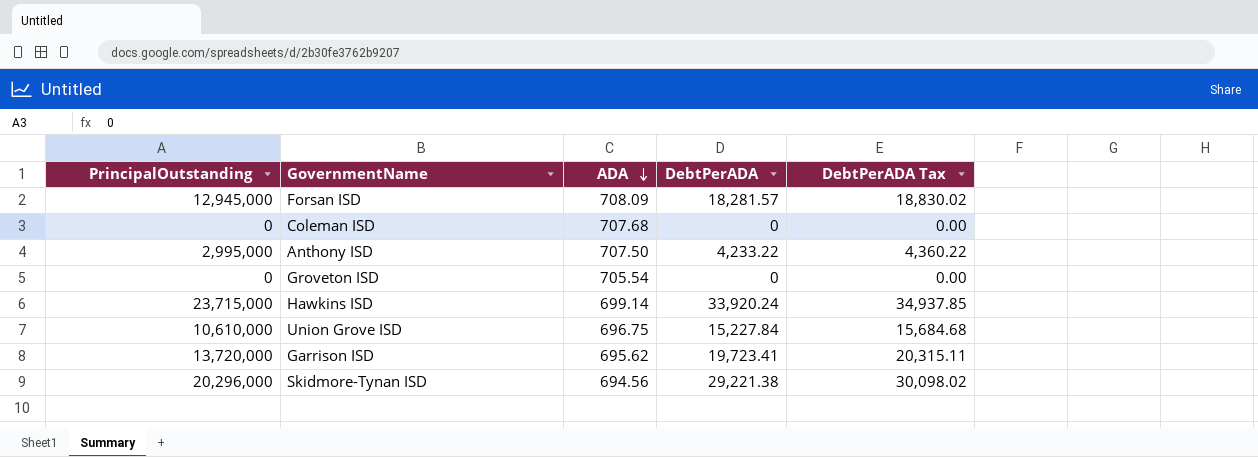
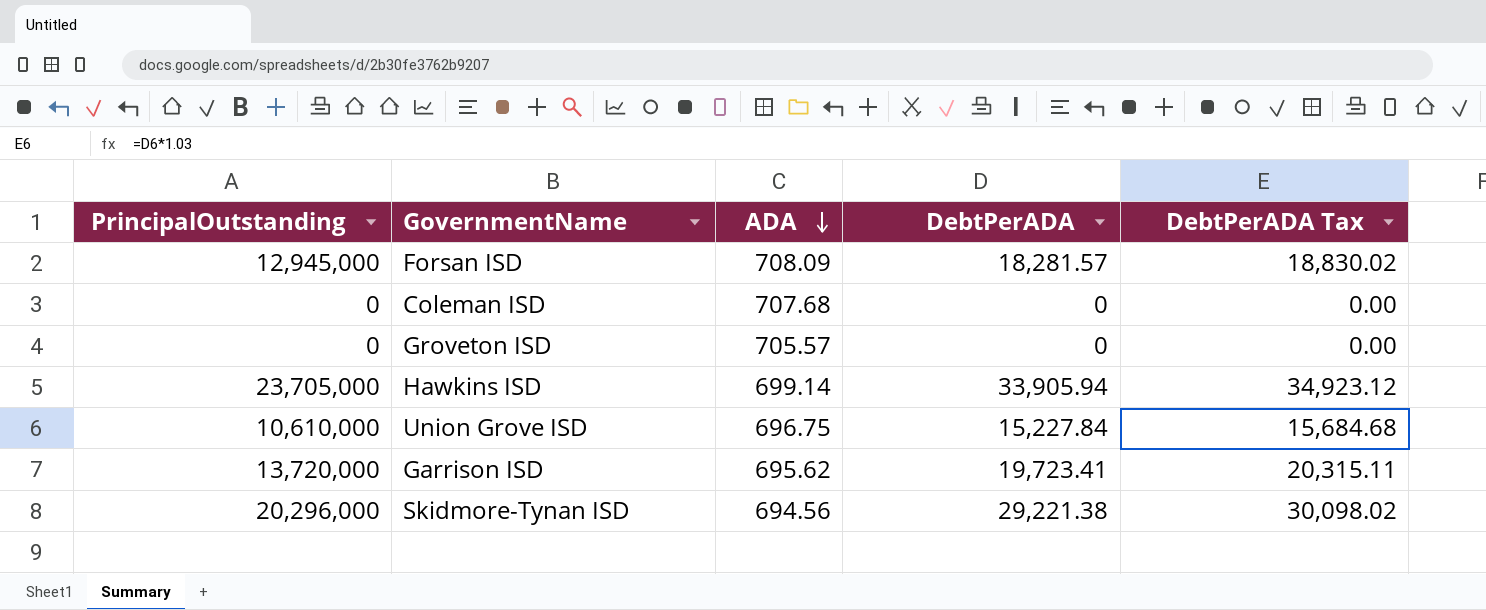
row Anthony ISD: 2,995,000 | 707.50 | 4,233.22 | 4,360.22 -> none
Groveton ISD | ADA: 705.54 -> 705.57
Hawkins ISD | PrincipalOutstanding: 23,715,000 -> 23,705,000
Hawkins ISD | DebtPerADA: 33,920.24 -> 33,905.94
Hawkins ISD | DebtPerADA Tax: 34,937.85 -> 34,923.12

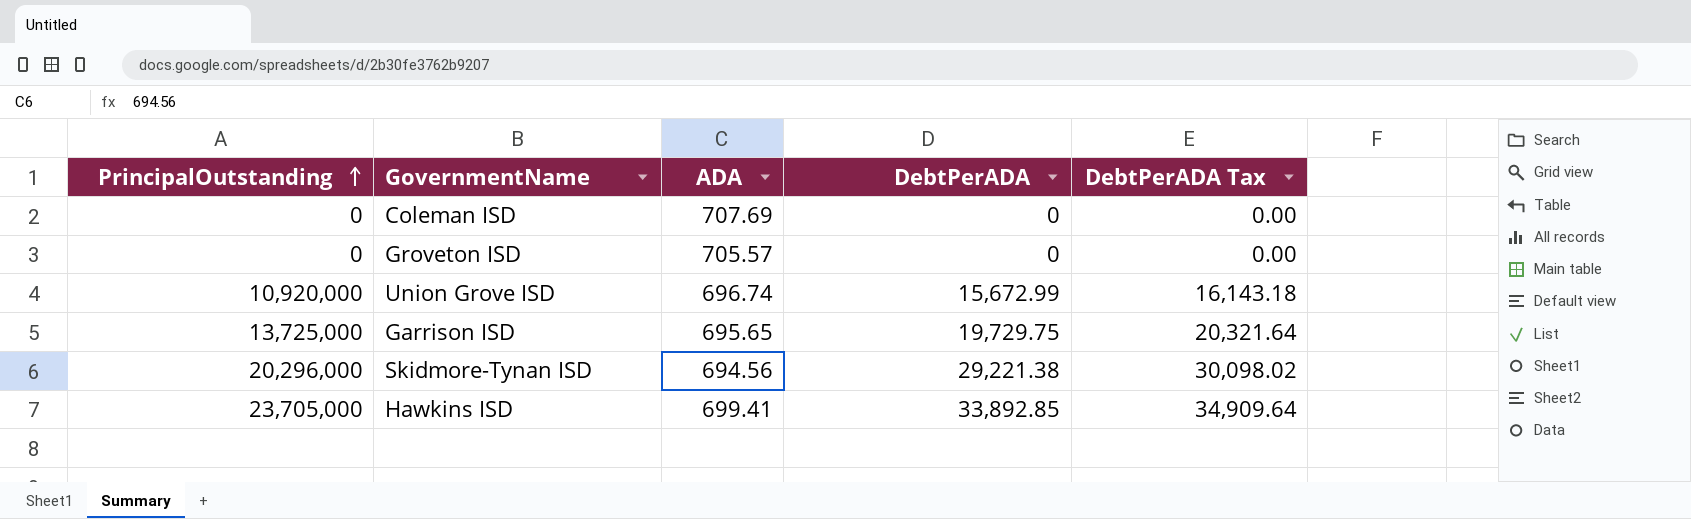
row order: ADA descending -> PrincipalOutstanding ascending
row Forsan ISD: 12,945,000 | 708.09 | 18,281.57 | 18,830.02 -> none
Coleman ISD | ADA: 707.68 -> 707.69
Union Grove ISD | PrincipalOutstanding: 10,610,000 -> 10,920,000
Union Grove ISD | ADA: 696.75 -> 696.74
Union Grove ISD | DebtPerADA: 15,227.84 -> 15,672.99
Union Grove ISD | DebtPerADA Tax: 15,684.68 -> 16,143.18
Garrison ISD | PrincipalOutstanding: 13,720,000 -> 13,725,000
Garrison ISD | ADA: 695.62 -> 695.65
Garrison ISD | DebtPerADA: 19,723.41 -> 19,729.75
Garrison ISD | DebtPerADA Tax: 20,315.11 -> 20,321.64
Hawkins ISD | ADA: 699.14 -> 699.41
Hawkins ISD | DebtPerADA: 33,905.94 -> 33,892.85
Hawkins ISD | DebtPerADA Tax: 34,923.12 -> 34,909.64

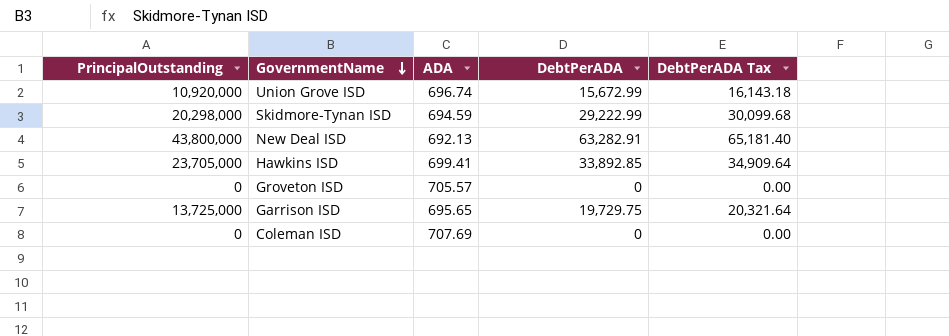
row order: PrincipalOutstanding ascending -> GovernmentName descending
Skidmore-Tynan ISD | PrincipalOutstanding: 20,296,000 -> 20,298,000
Skidmore-Tynan ISD | ADA: 694.56 -> 694.59
Skidmore-Tynan ISD | DebtPerADA: 29,221.38 -> 29,222.99
Skidmore-Tynan ISD | DebtPerADA Tax: 30,098.02 -> 30,099.68
row New Deal ISD: none -> 43,800,000 | 692.13 | 63,282.91 | 65,181.40

